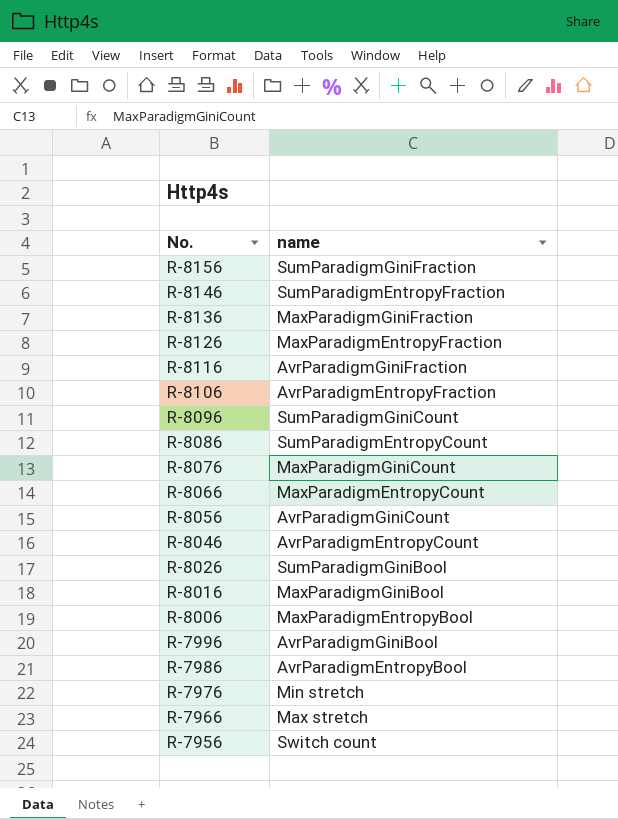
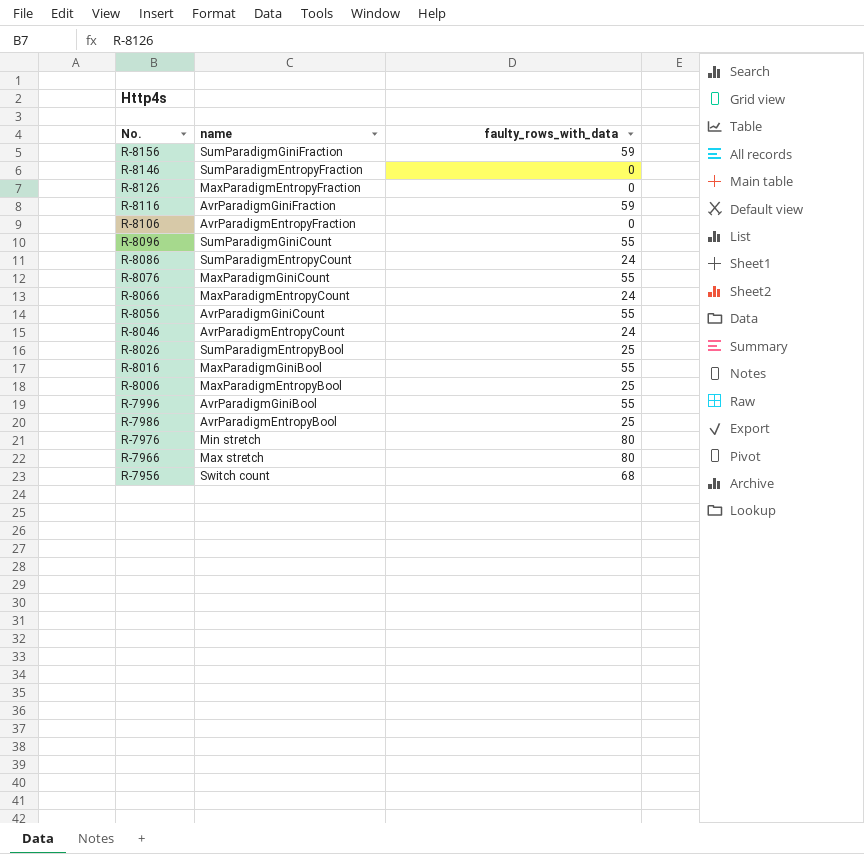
column faulty_rows_with_data | position: none -> 3
row R-8136: MaxParadigmGiniFraction -> none
R-8026 | name: SumParadigmGiniBool -> SumParadigmEntropyBool

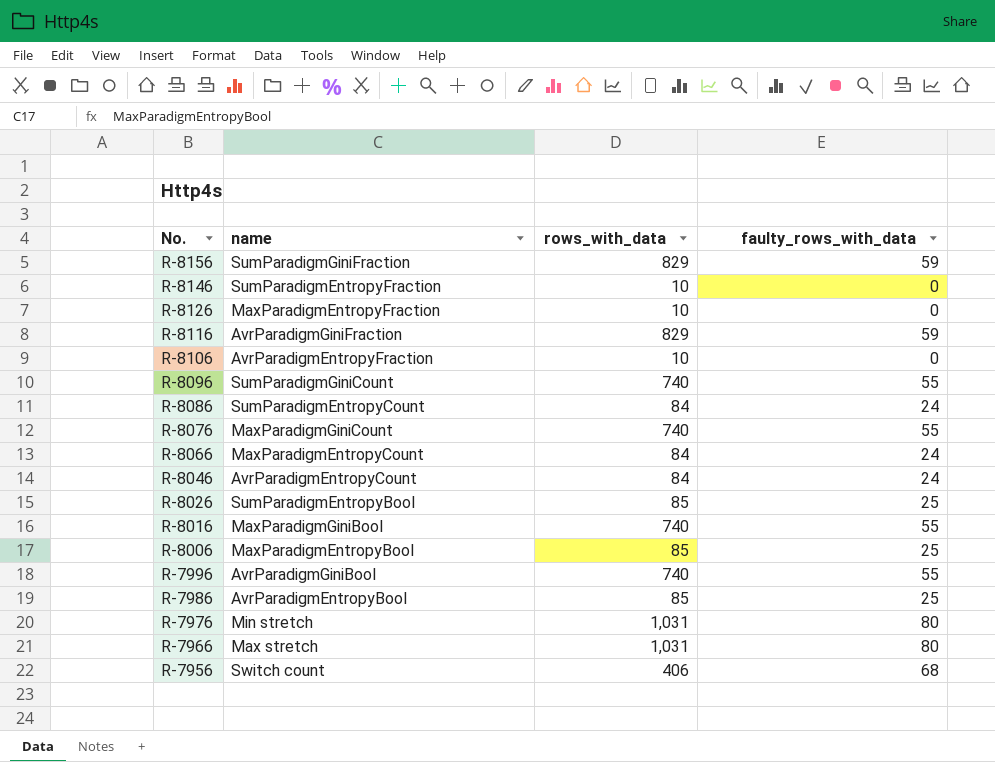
column rows_with_data | position: none -> 3
row R-8056: AvrParadigmGiniCount | 55 -> none

